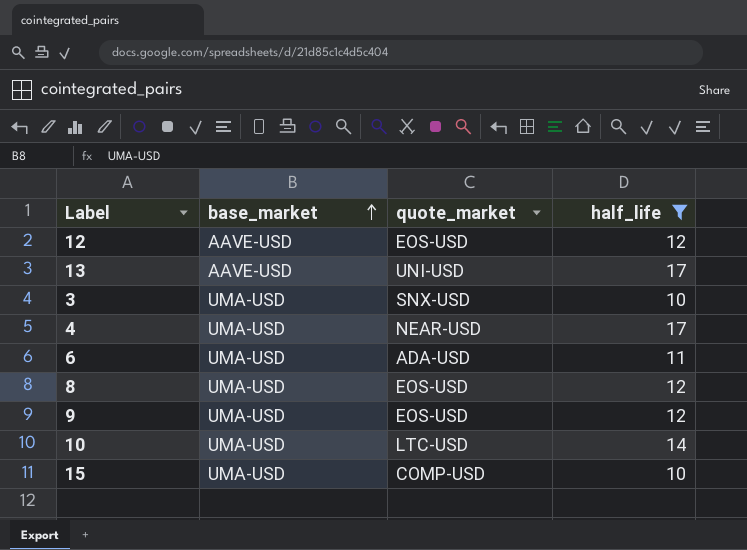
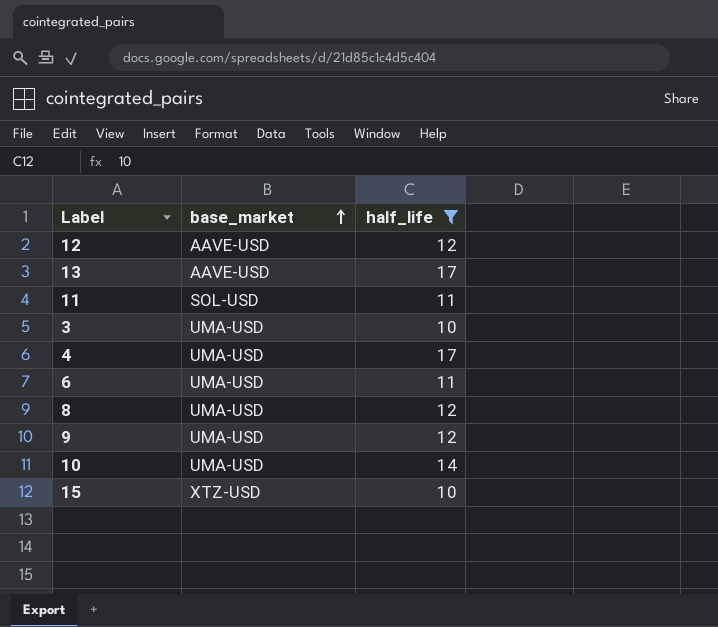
column quote_market | position: 3 -> none
row 11: none -> SOL-USD | 11
15 | base_market: UMA-USD -> XTZ-USD

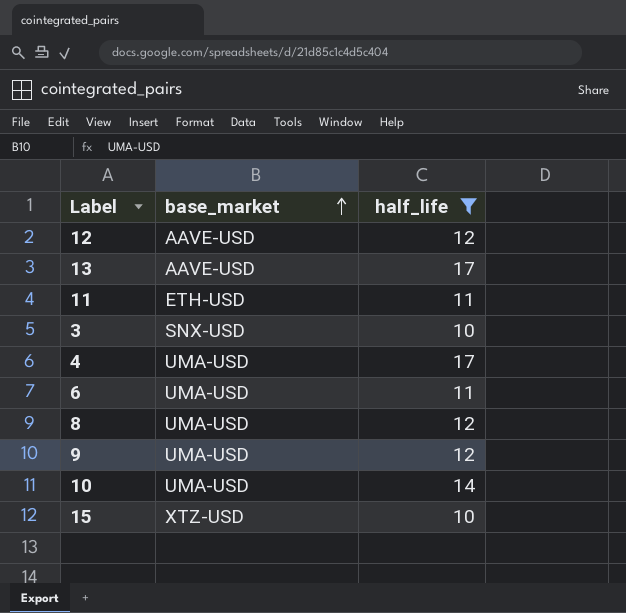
11 | base_market: SOL-USD -> ETH-USD
3 | base_market: UMA-USD -> SNX-USD

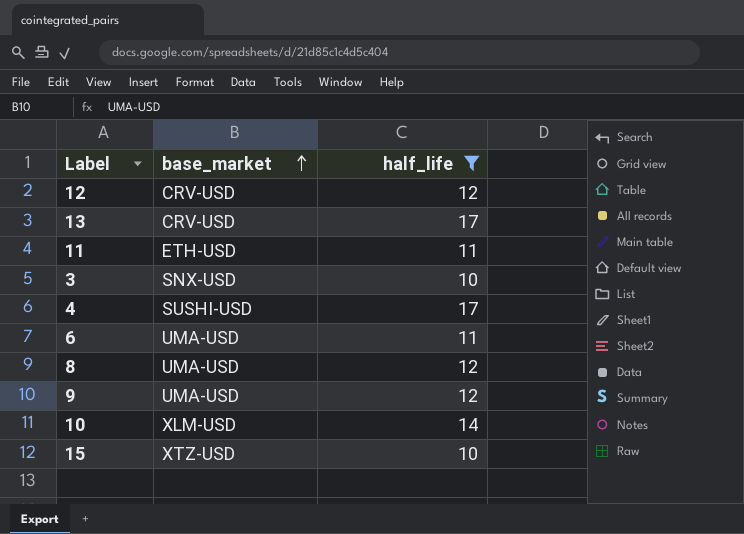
12 | base_market: AAVE-USD -> CRV-USD
13 | base_market: AAVE-USD -> CRV-USD
4 | base_market: UMA-USD -> SUSHI-USD
10 | base_market: UMA-USD -> XLM-USD

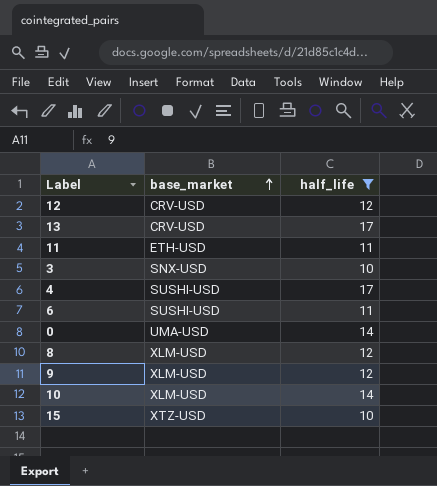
6 | base_market: UMA-USD -> SUSHI-USD
row 0: none -> UMA-USD | 14
8 | base_market: UMA-USD -> XLM-USD
9 | base_market: UMA-USD -> XLM-USD

